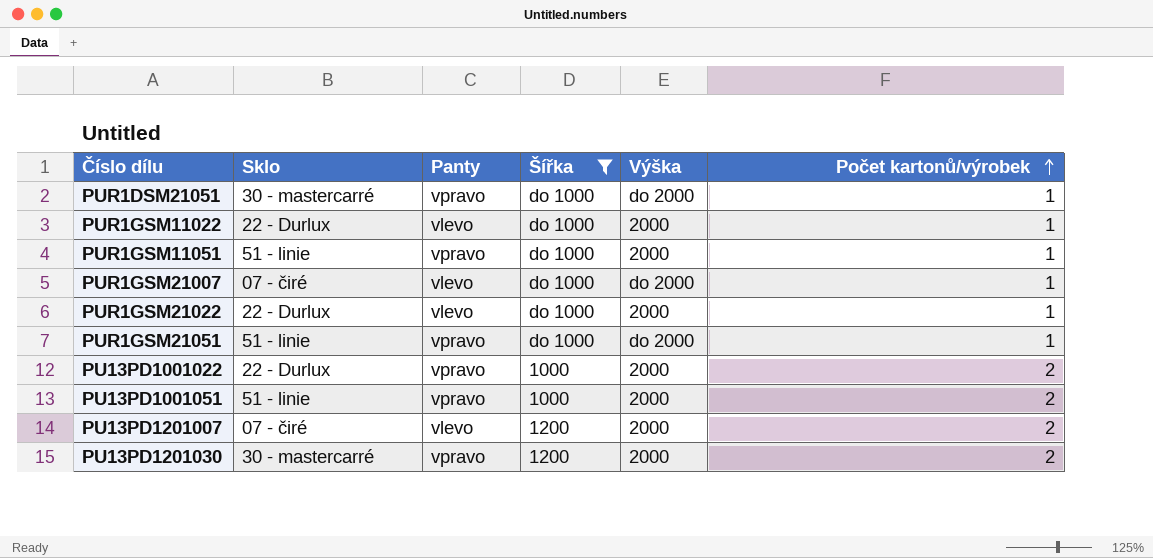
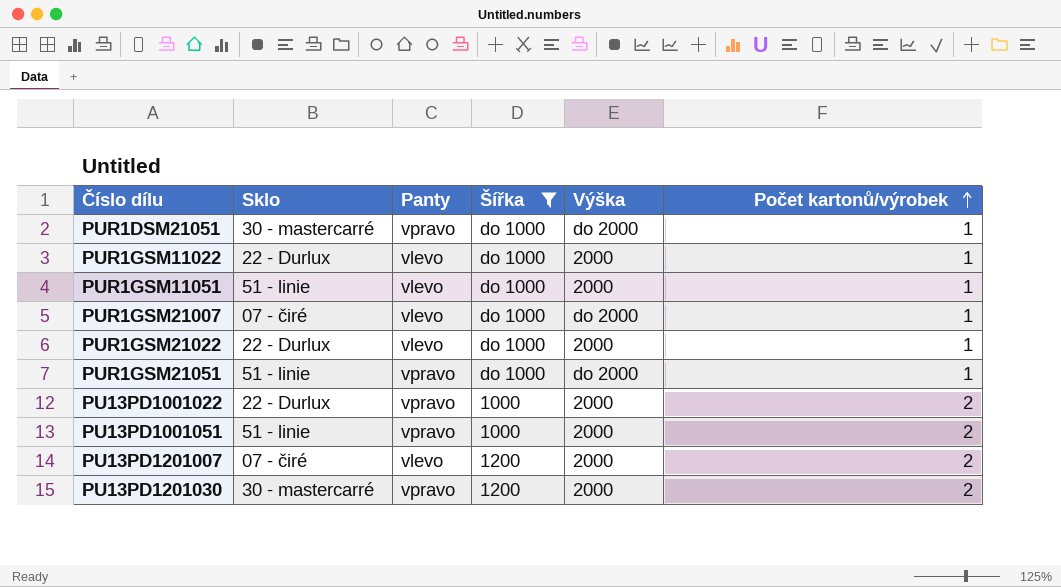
PUR1GSM11051 | Panty: vpravo -> vlevo

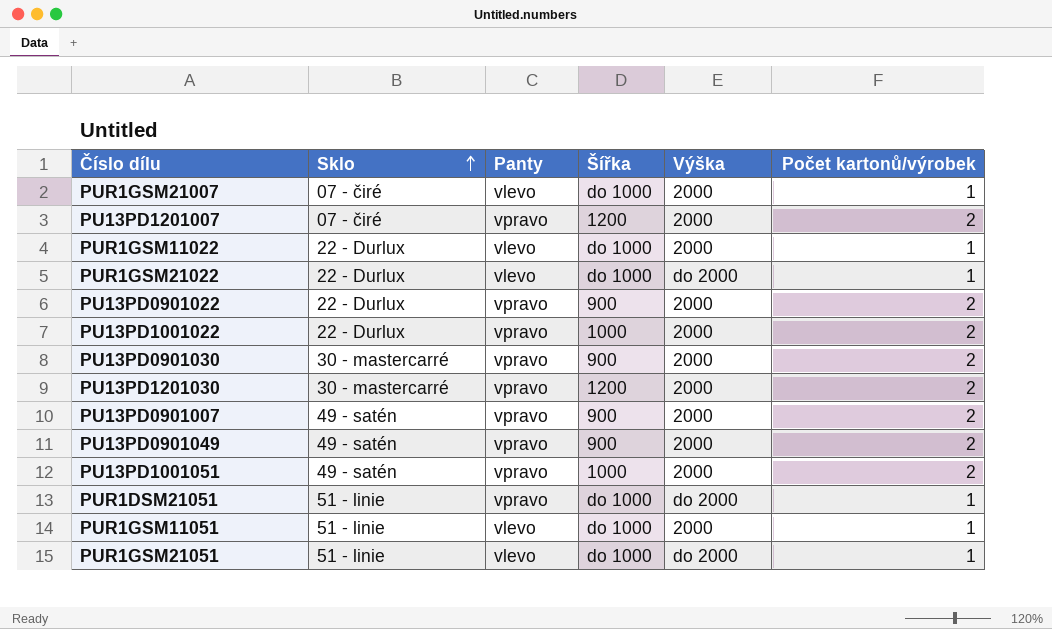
filter: Šířka != 900 -> none
row order: Počet kartonů/výrobek ascending -> Sklo ascending
PUR1GSM21007 | Výška: do 2000 -> 2000
PU13PD1201007 | Panty: vlevo -> vpravo
PUR1GSM21022 | Výška: 2000 -> do 2000
PU13PD1001051 | Sklo: 51 - linie -> 49 - satén
PUR1DSM21051 | Sklo: 30 - mastercarré -> 51 - linie
PUR1GSM21051 | Panty: vpravo -> vlevo

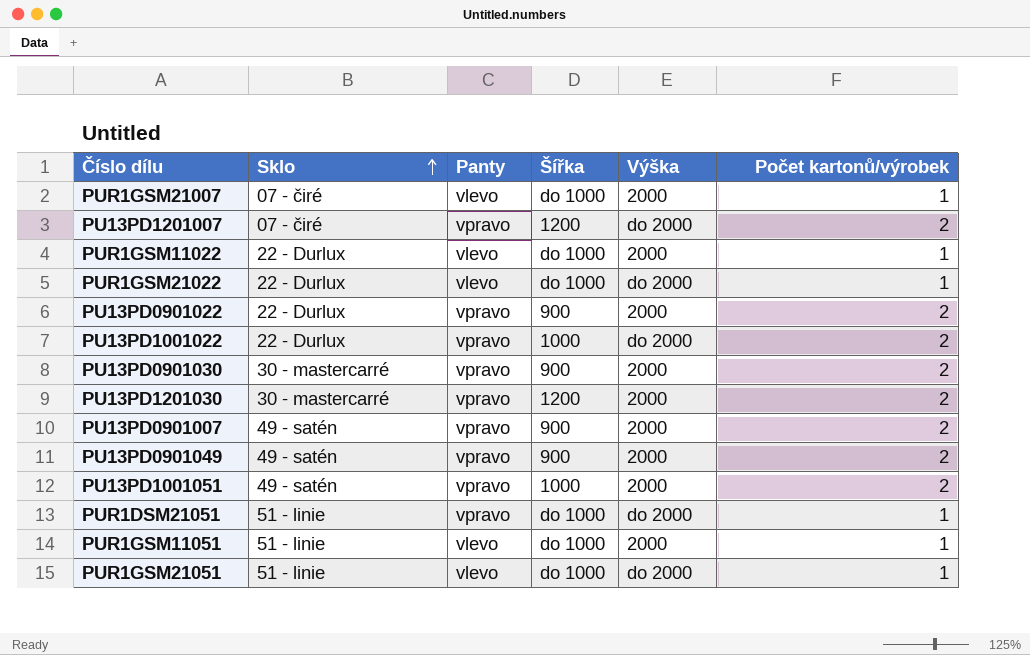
PU13PD1201007 | Výška: 2000 -> do 2000
PU13PD1001022 | Výška: 2000 -> do 2000

